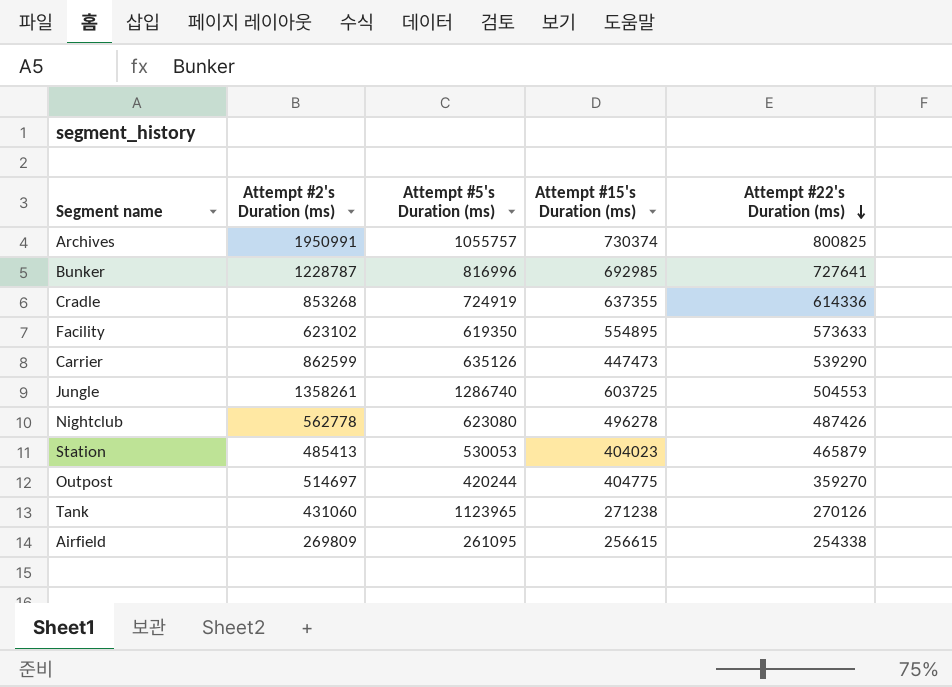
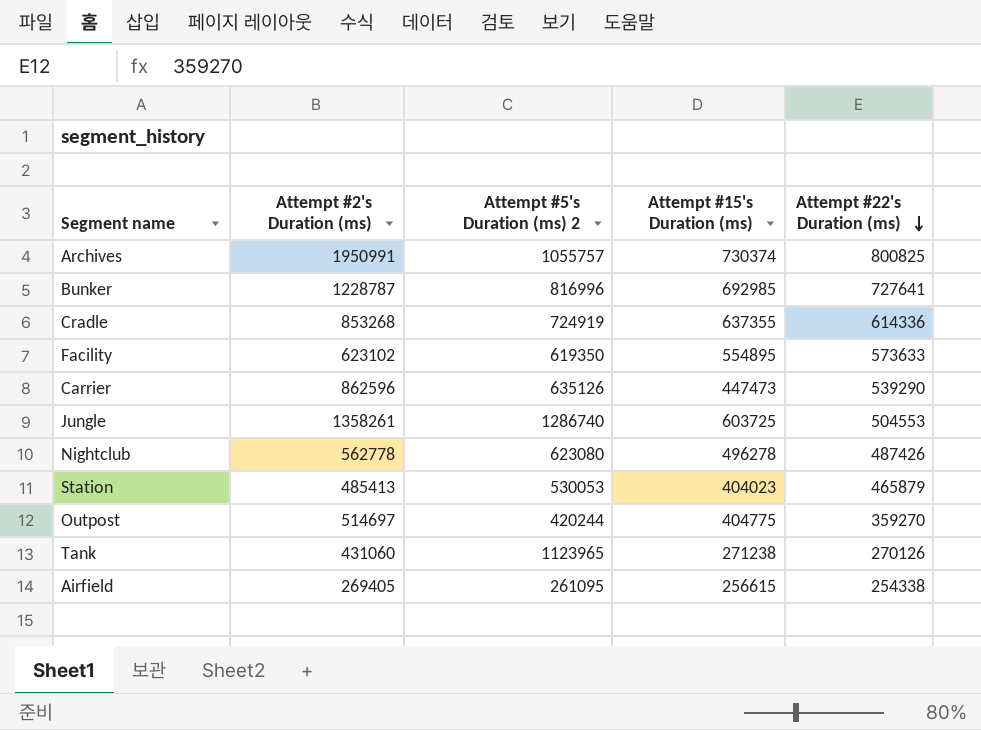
column name: Attempt #5's Duration (ms) -> Attempt #5's Duration (ms) 2
Carrier | Attempt #2's Duration (ms): 862599 -> 862596
Airfield | Attempt #2's Duration (ms): 269809 -> 269405

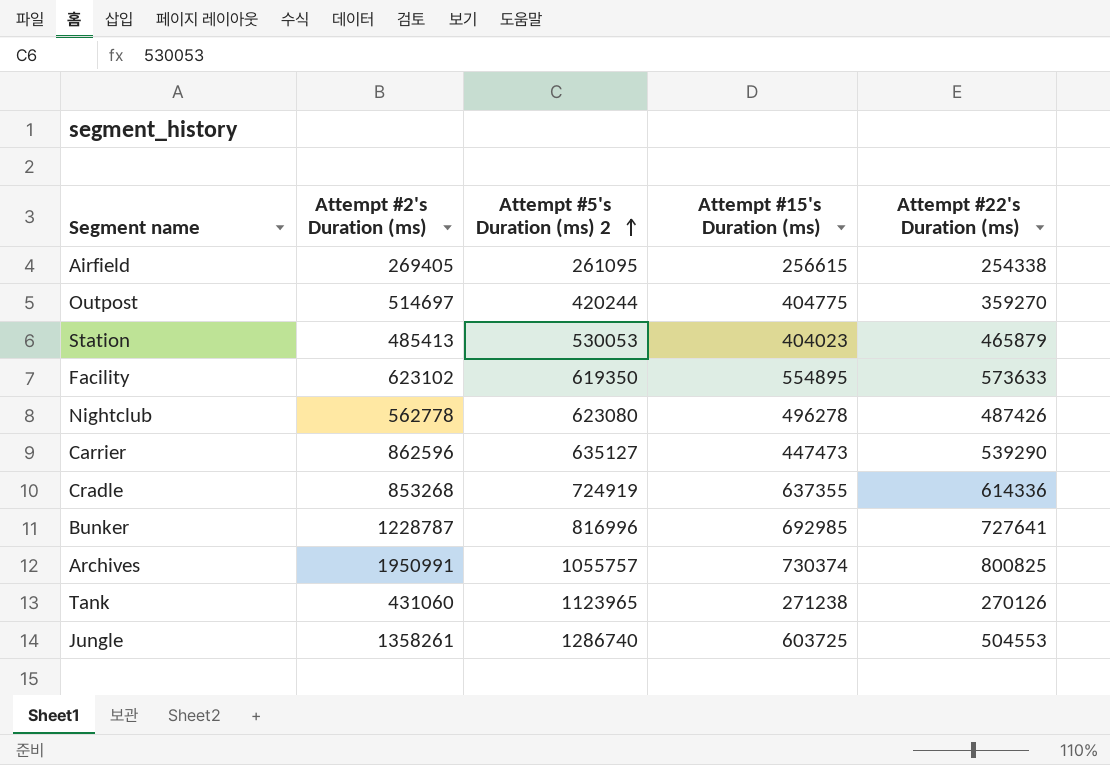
row order: Attempt #22's Duration (ms) descending -> Attempt #5's Duration (ms) 2 ascending
Carrier | Attempt #5's Duration (ms) 2: 635126 -> 635127

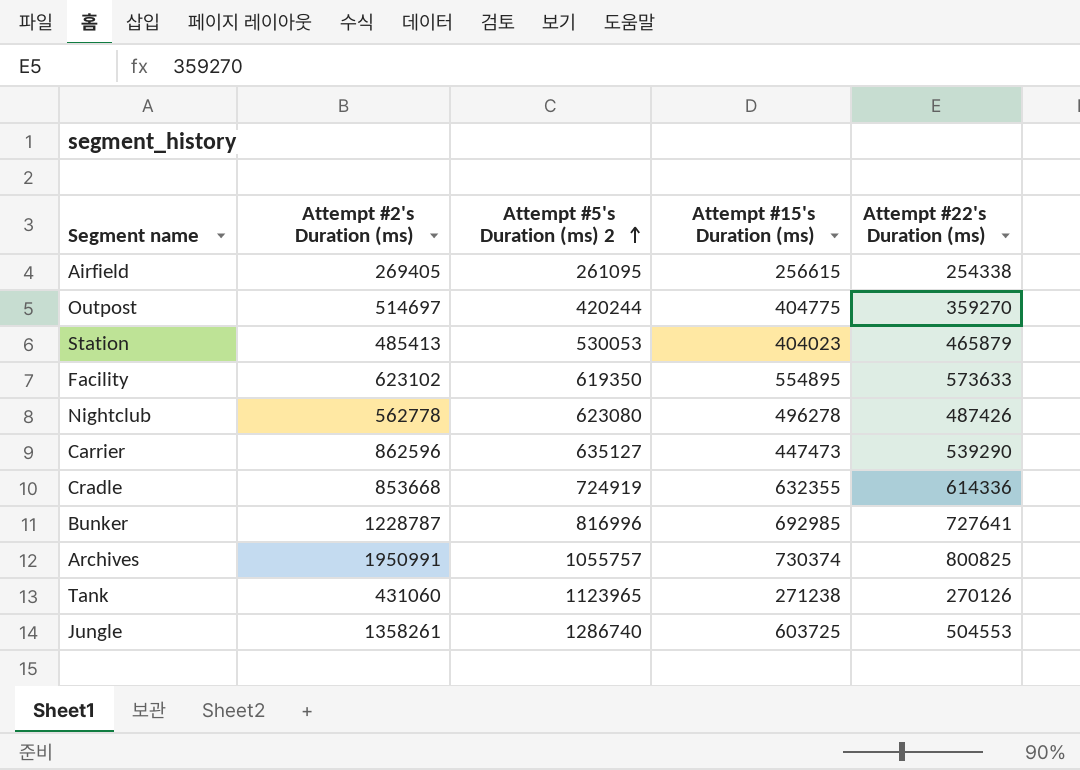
Cradle | Attempt #2's Duration (ms): 853268 -> 853668
Cradle | Attempt #15's Duration (ms): 637355 -> 632355

